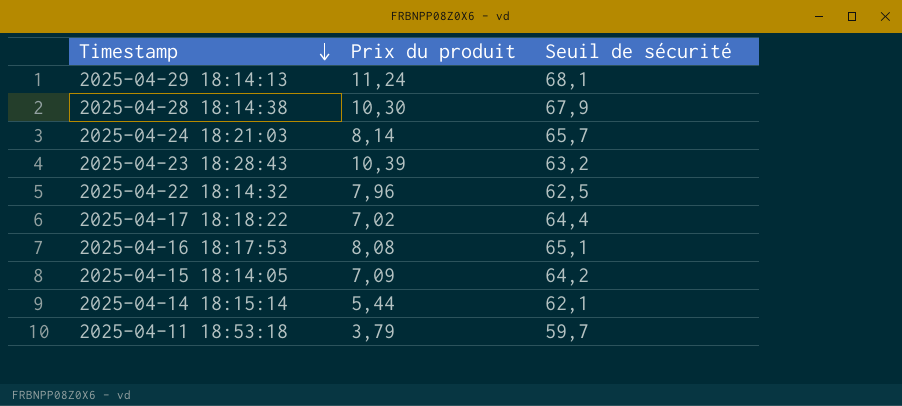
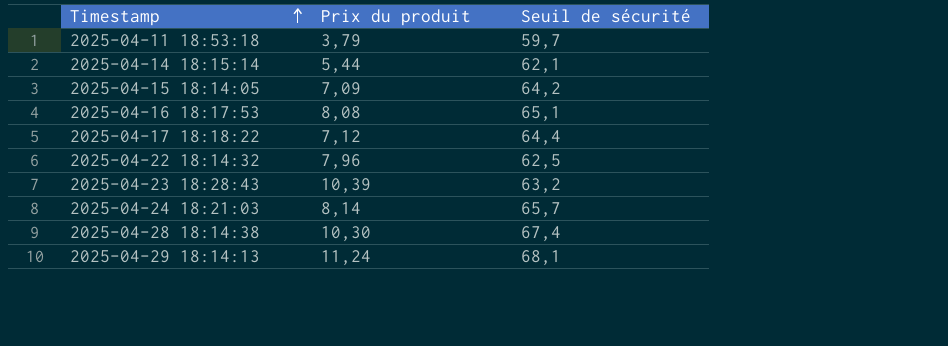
row order: Timestamp descending -> Timestamp ascending
2025-04-17 18:18:22 | Prix du produit: 7,02 -> 7,12
2025-04-28 18:14:38 | Seuil de sécurité: 67,9 -> 67,4

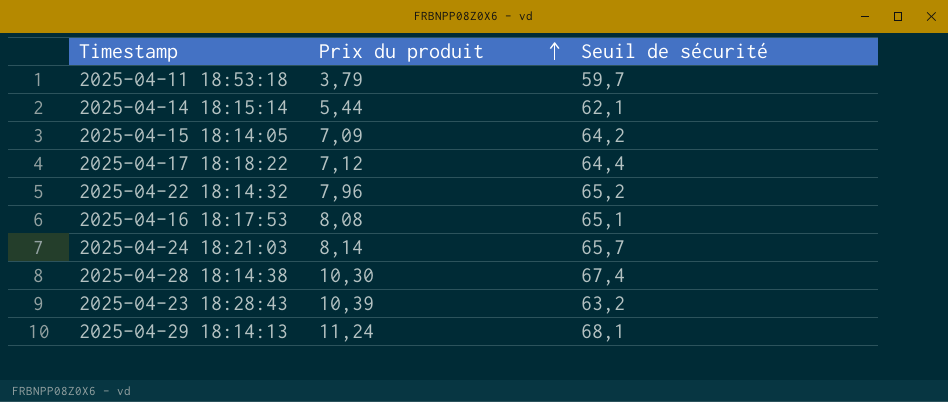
row order: Timestamp ascending -> Prix du produit ascending
2025-04-22 18:14:32 | Seuil de sécurité: 62,5 -> 65,2

